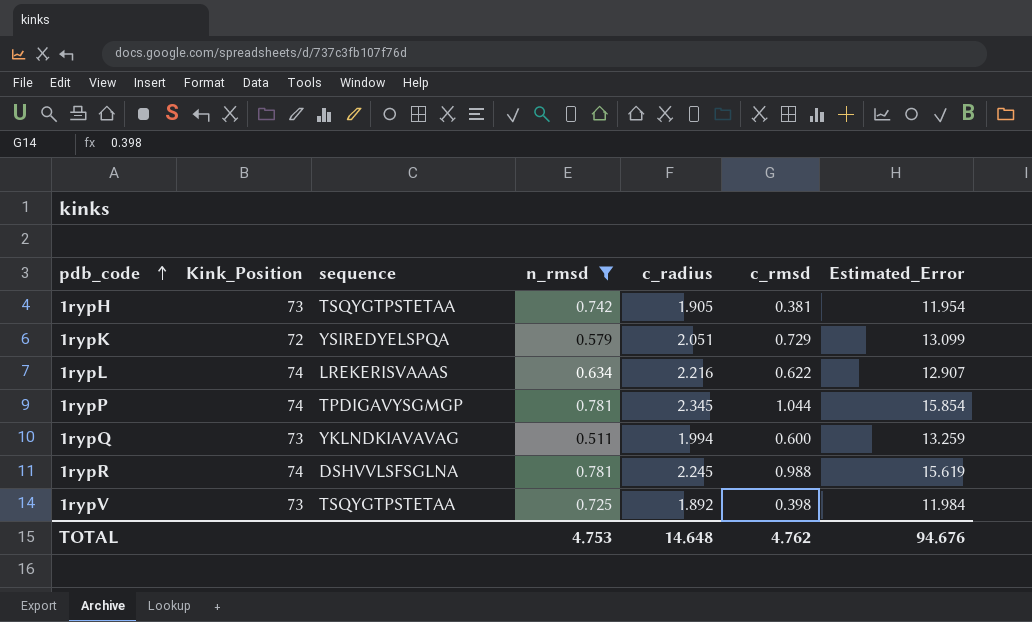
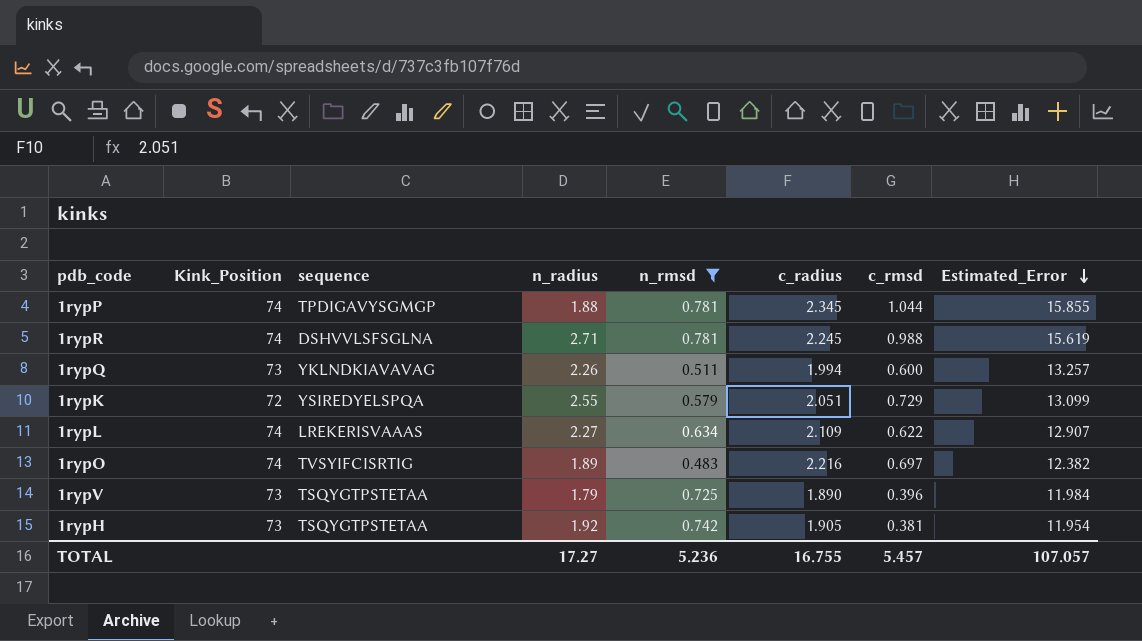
row order: pdb_code ascending -> Estimated_Error descending
column n_radius | position: none -> 4
1rypP | Estimated_Error: 15.854 -> 15.855
1rypQ | Estimated_Error: 13.259 -> 13.257
1rypL | c_radius: 2.216 -> 2.109
row 1rypO: none -> 74 | TVSYIFCISRTIG | 1.89 | 0.483 | 2.216 | 0.697 | 12.382
1rypV | c_radius: 1.892 -> 1.890
1rypV | c_rmsd: 0.398 -> 0.396
TOTAL | n_rmsd: 4.753 -> 5.236
TOTAL | c_radius: 14.648 -> 16.755
TOTAL | c_rmsd: 4.762 -> 5.457
TOTAL | Estimated_Error: 94.676 -> 107.057

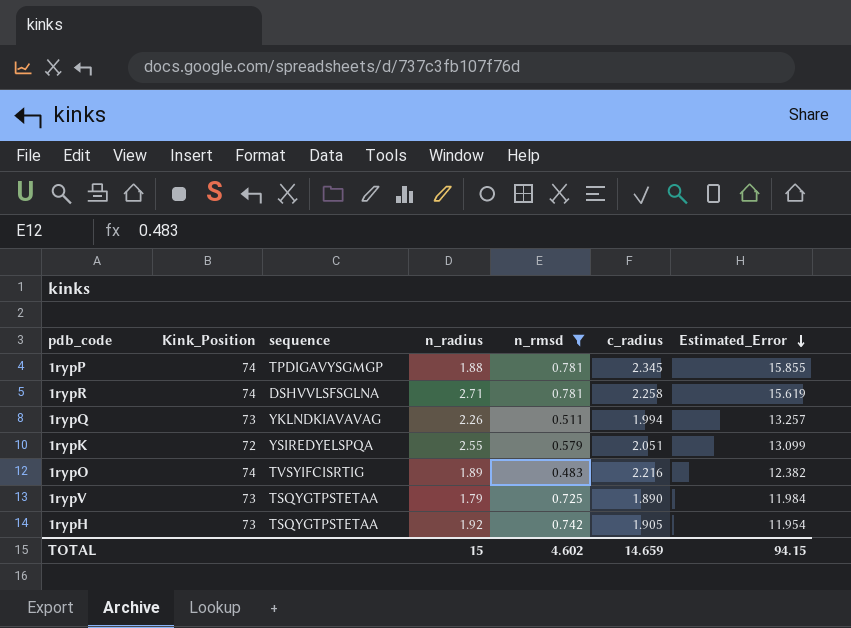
column c_rmsd | position: 7 -> none
row 1rypL: 74 | LREKERISVAAAS | 2.27 | 0.634 | 2.109 | 0.622 | 12.907 -> none
1rypR | c_radius: 2.245 -> 2.258
TOTAL | n_radius: 17.27 -> 15
TOTAL | n_rmsd: 5.236 -> 4.602
TOTAL | c_radius: 16.755 -> 14.659
TOTAL | Estimated_Error: 107.057 -> 94.15

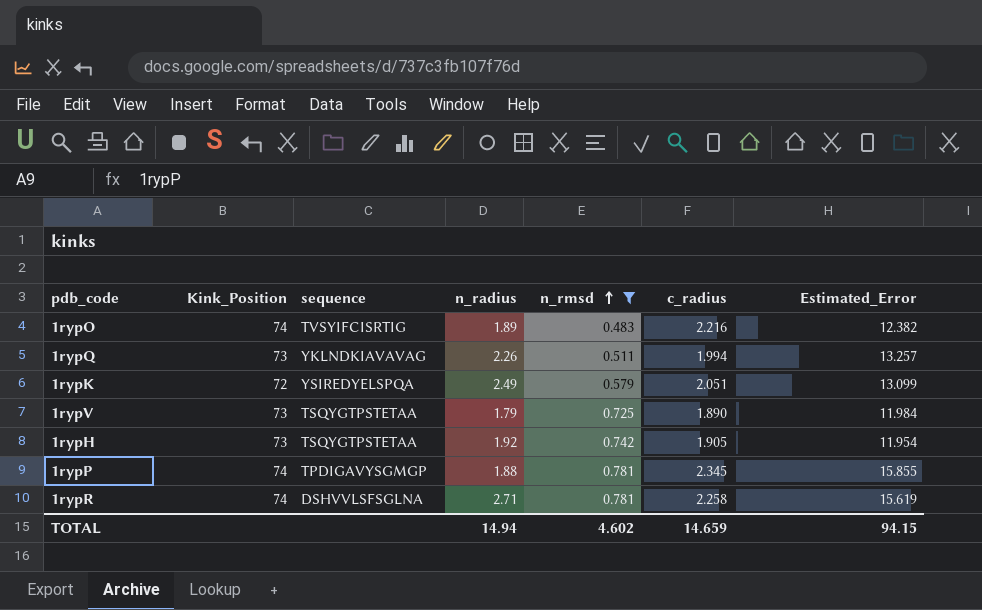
row order: Estimated_Error descending -> n_rmsd ascending
1rypK | n_radius: 2.55 -> 2.49
TOTAL | n_radius: 15 -> 14.94

